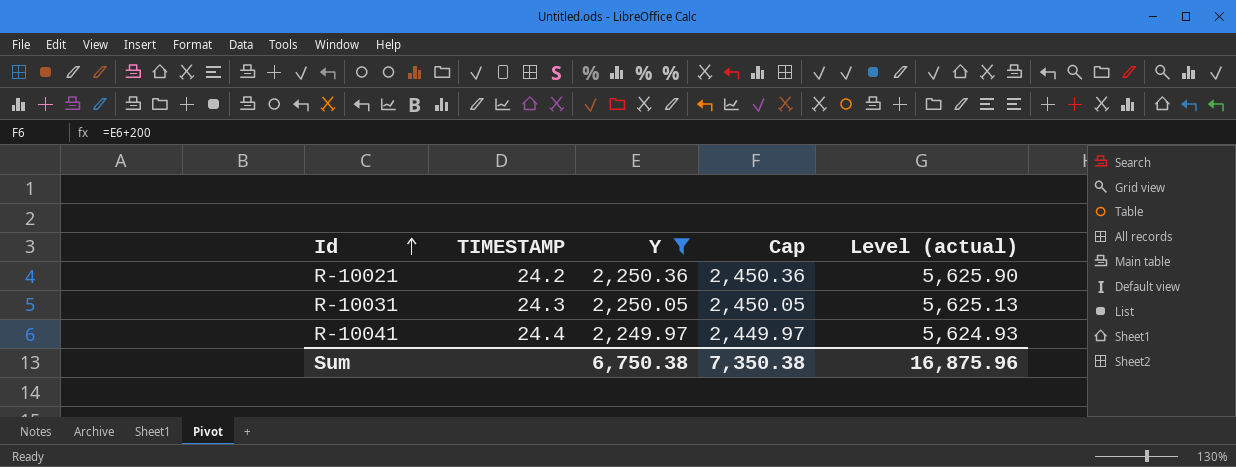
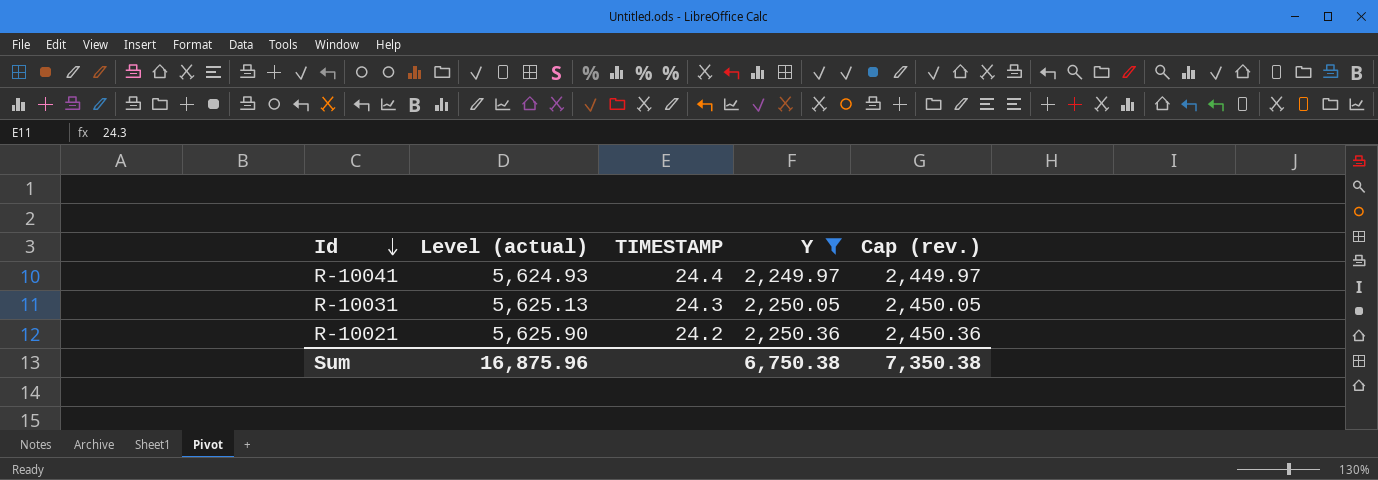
row order: Id ascending -> Id descending
column Level (actual) | position: 5 -> 2
column name: Cap -> Cap (rev.)

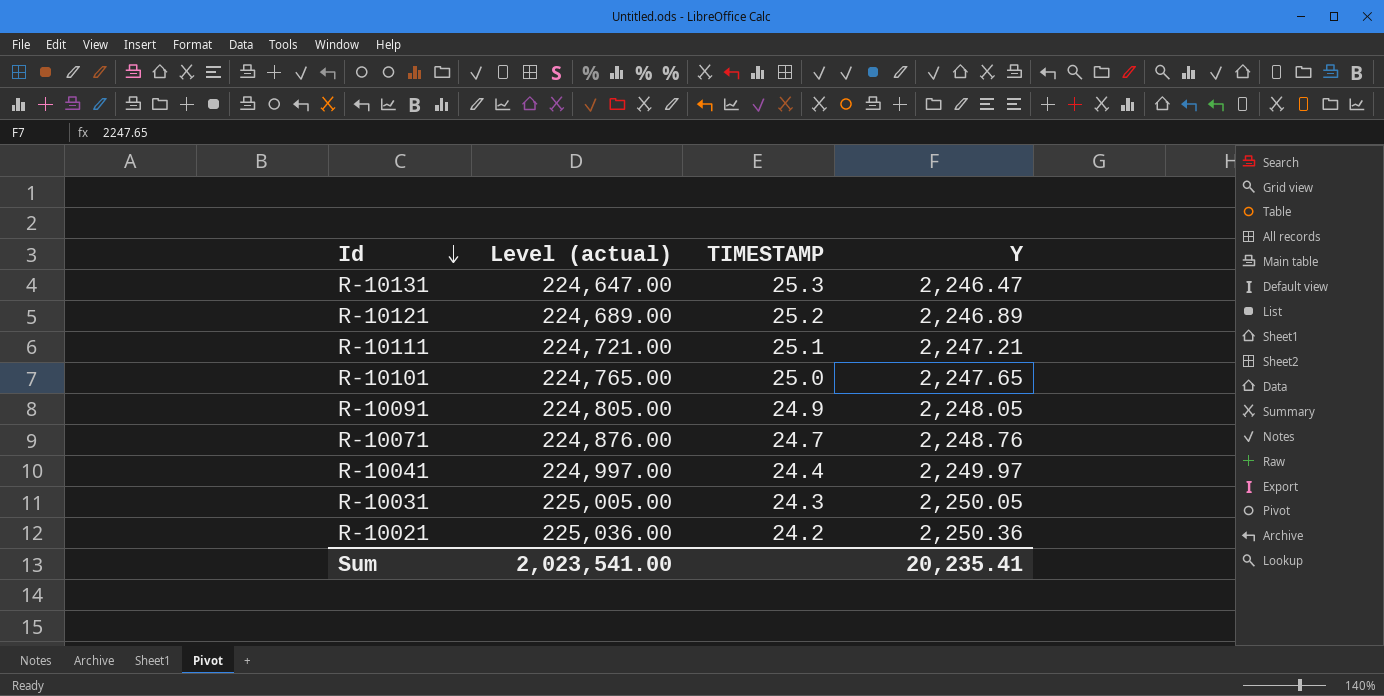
filter: Y >= 2,249.97 -> none
column Cap (rev.) | formula: [Y] + 200 -> none
column Level (actual) | formula: [Y] * 2.5 -> [Y] * 100
Sum | Level (actual): 16,875.96 -> 2,023,541.00
Sum | Y: 6,750.38 -> 20,235.41

